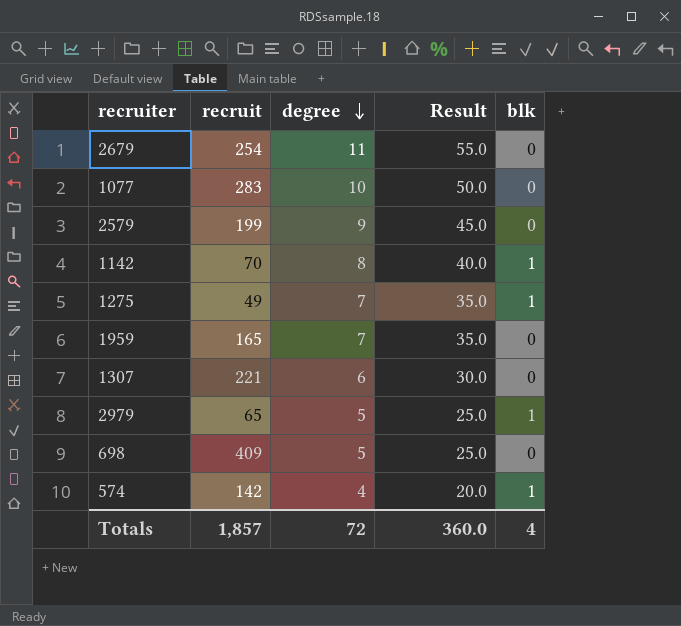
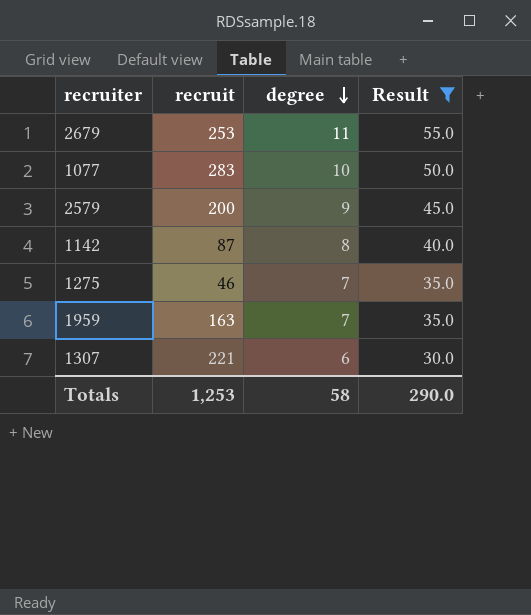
filter: none -> Result >= 30.0
column blk | position: 5 -> none
2679 | recruit: 254 -> 253
2579 | recruit: 199 -> 200
1142 | recruit: 70 -> 87
1275 | recruit: 49 -> 46
1959 | recruit: 165 -> 163
Totals | recruit: 1,857 -> 1,253
Totals | degree: 72 -> 58
Totals | Result: 360.0 -> 290.0

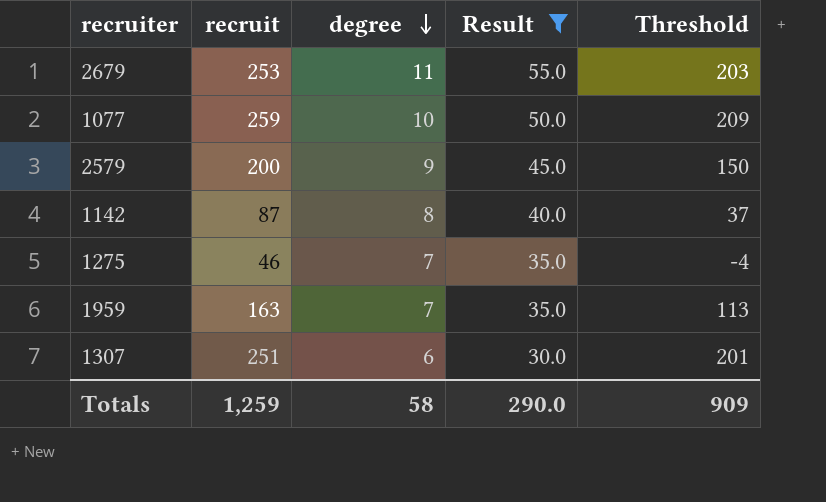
column Threshold | formula: none -> [recruit] - 50
1077 | recruit: 283 -> 259
1307 | recruit: 221 -> 251
Totals | recruit: 1,253 -> 1,259

